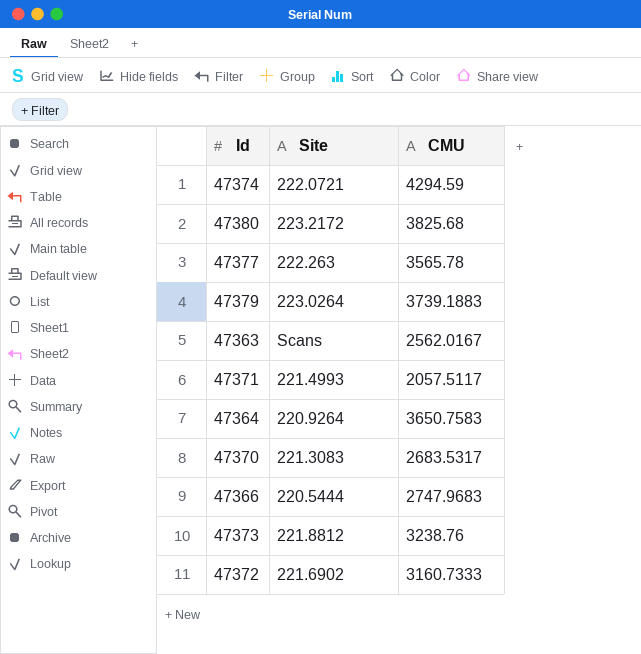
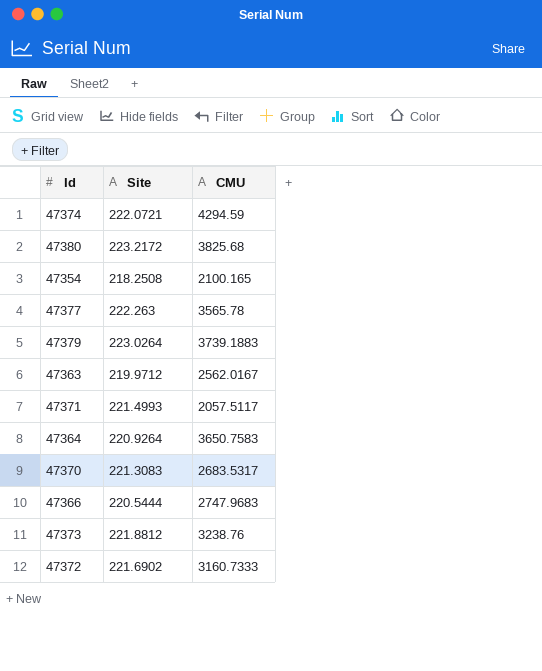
row 47354: none -> 218.2508 | 2100.165
47363 | Site: Scans -> 219.9712

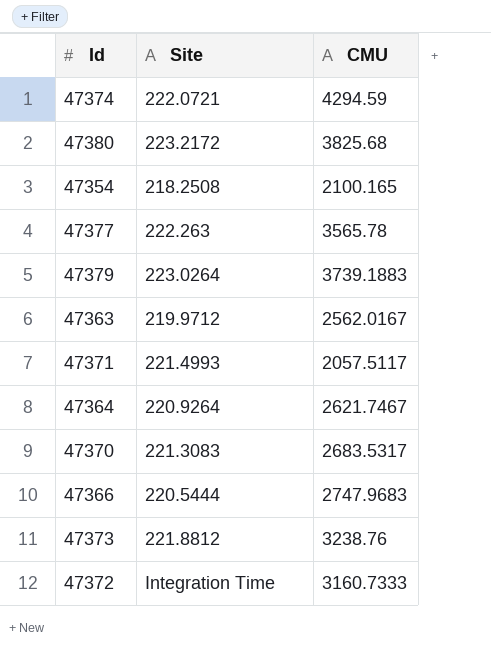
47364 | CMU: 3650.7583 -> 2621.7467
47372 | Site: 221.6902 -> Integration Time

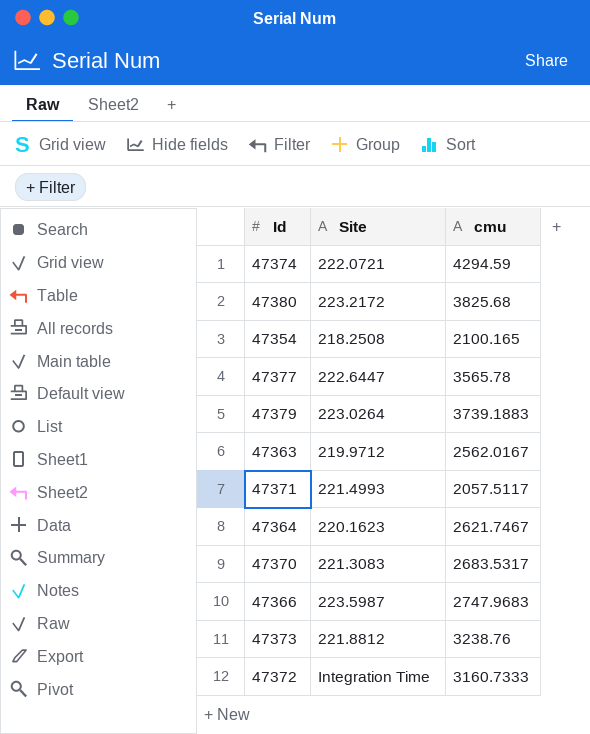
column name: CMU -> cmu
47377 | Site: 222.263 -> 222.6447
47364 | Site: 220.9264 -> 220.1623
47366 | Site: 220.5444 -> 223.5987

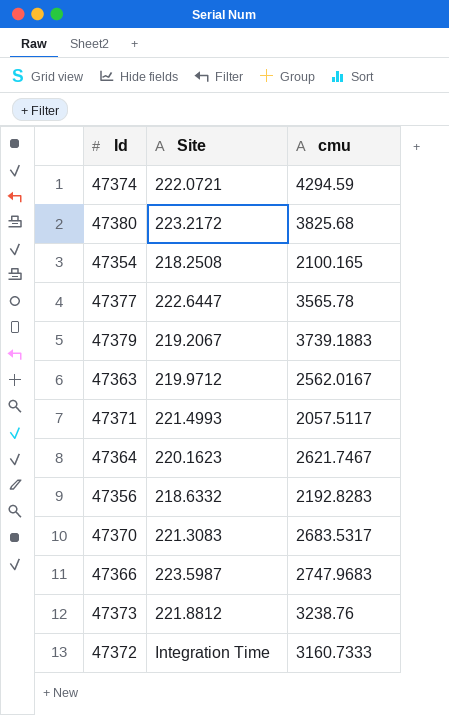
47379 | Site: 223.0264 -> 219.2067
row 47356: none -> 218.6332 | 2192.8283

